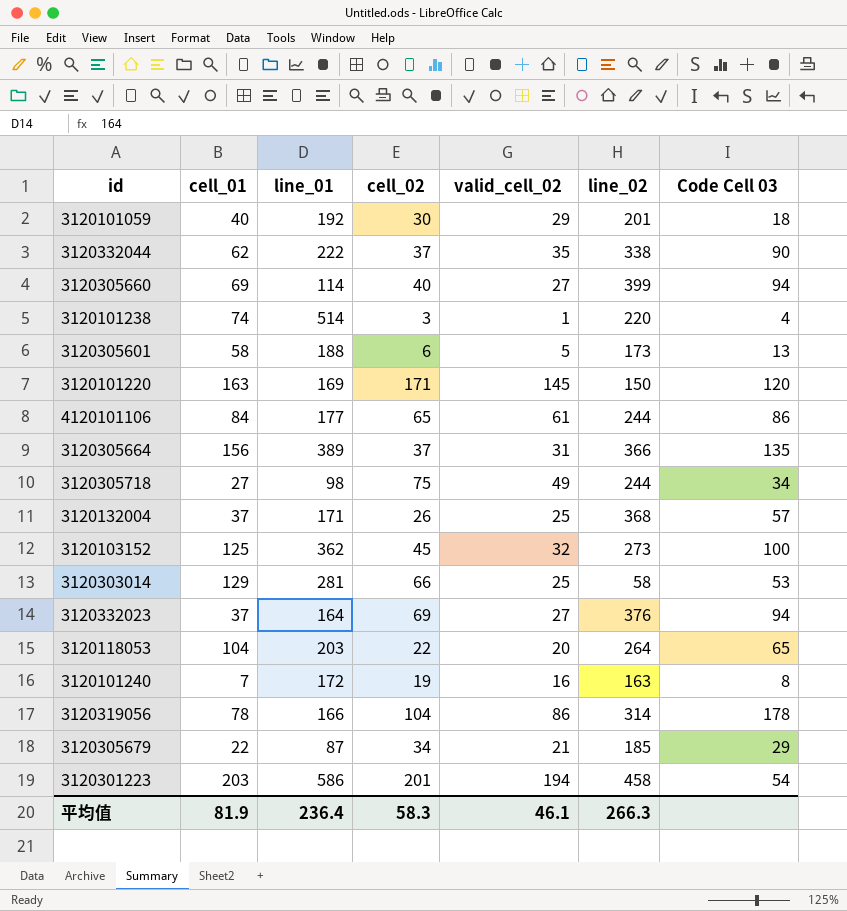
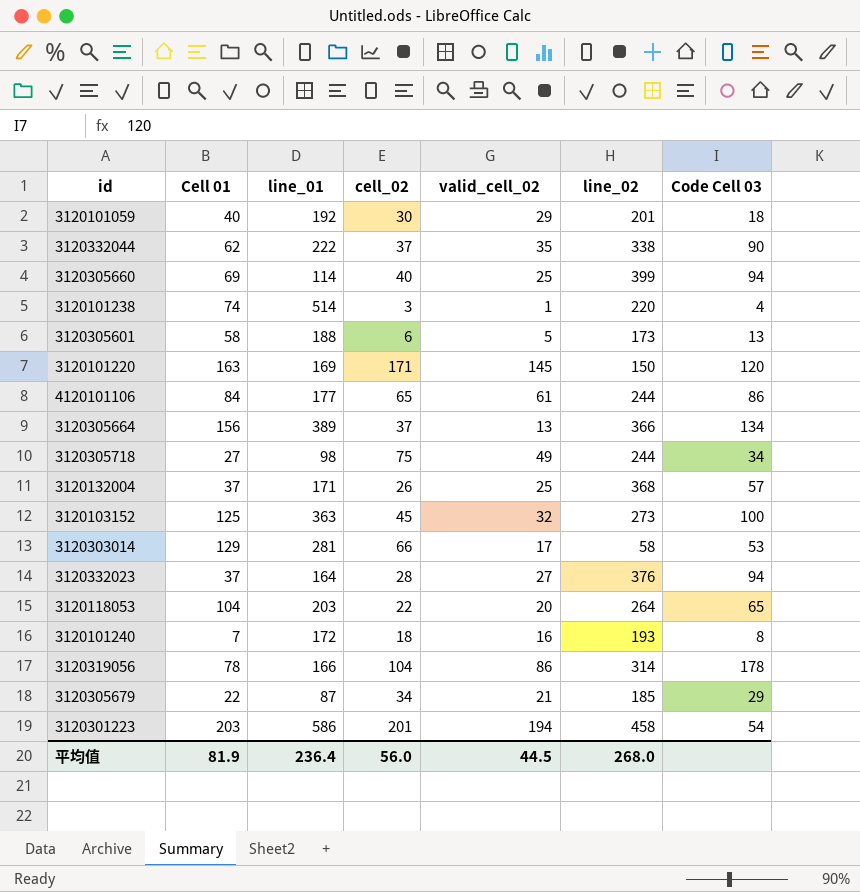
column name: cell_01 -> Cell 01
3120305660 | valid_cell_02: 27 -> 25
3120305664 | valid_cell_02: 31 -> 13
3120305664 | Code Cell 03: 135 -> 134
3120103152 | line_01: 362 -> 363
3120303014 | valid_cell_02: 25 -> 17
3120332023 | cell_02: 69 -> 28
3120101240 | cell_02: 19 -> 18
3120101240 | line_02: 163 -> 193
平均值 | cell_02: 58.3 -> 56.0
平均值 | valid_cell_02: 46.1 -> 44.5
平均值 | line_02: 266.3 -> 268.0

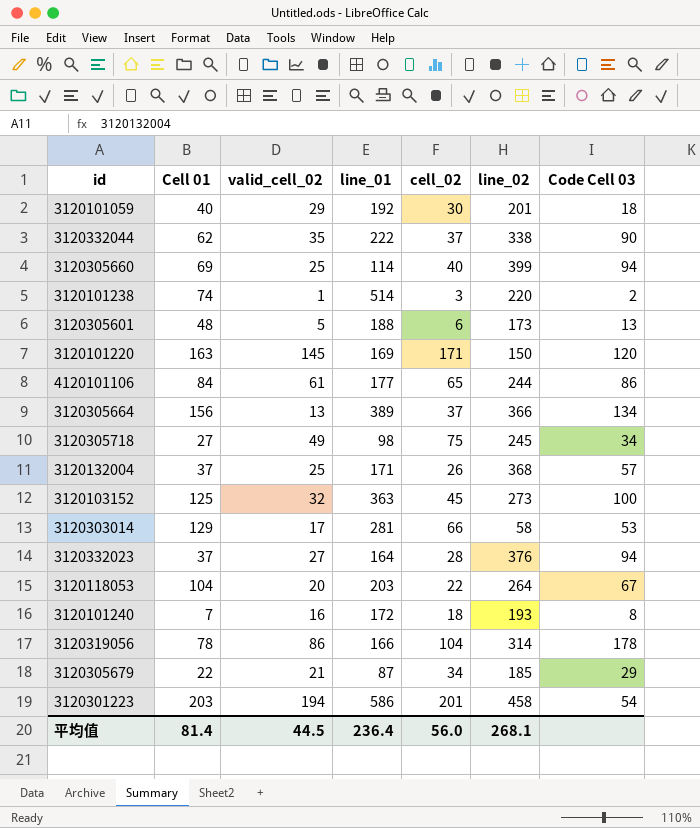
column valid_cell_02 | position: 5 -> 3
3120101238 | Code Cell 03: 4 -> 2
3120305601 | Cell 01: 58 -> 48
3120305718 | line_02: 244 -> 245
3120118053 | Code Cell 03: 65 -> 67
平均值 | Cell 01: 81.9 -> 81.4
平均值 | line_02: 268.0 -> 268.1

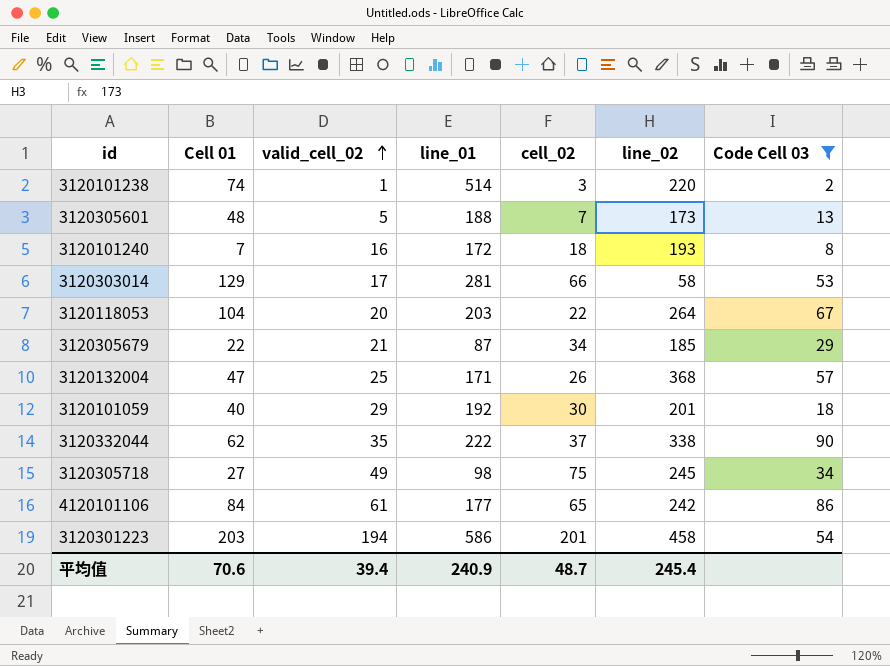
filter: none -> Code Cell 03 <= 90
row order: none -> valid_cell_02 ascending
3120305601 | cell_02: 6 -> 7
3120132004 | Cell 01: 37 -> 47
4120101106 | line_02: 244 -> 242
平均值 | Cell 01: 81.4 -> 70.6
平均值 | valid_cell_02: 44.5 -> 39.4
平均值 | line_01: 236.4 -> 240.9
平均值 | cell_02: 56.0 -> 48.7
平均值 | line_02: 268.1 -> 245.4

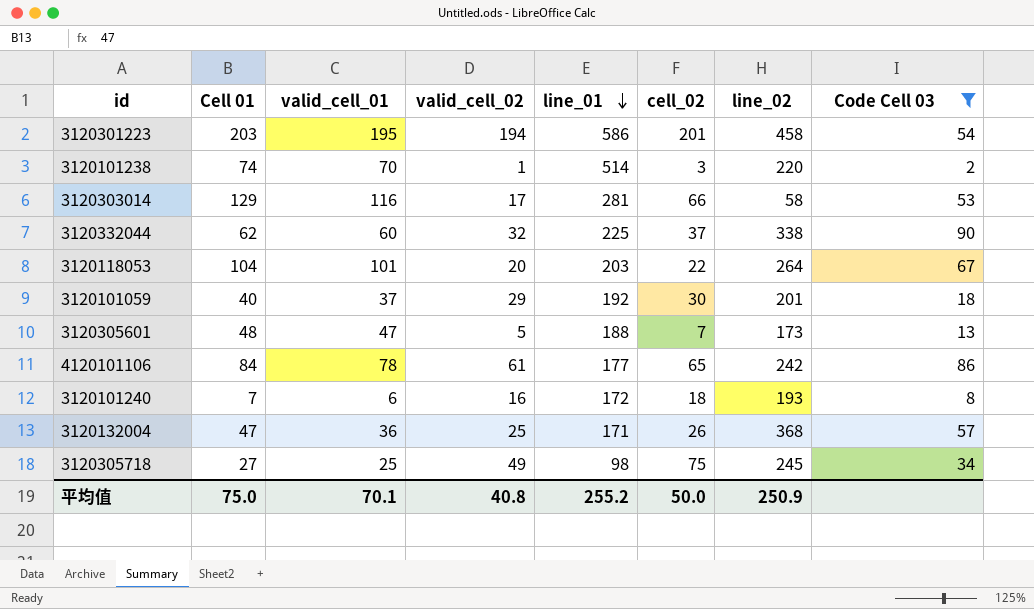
row order: valid_cell_02 ascending -> line_01 descending
column valid_cell_01 | position: none -> 3
row 3120305679: 22 | 21 | 87 | 34 | 185 | 29 -> none
3120332044 | valid_cell_02: 35 -> 32
3120332044 | line_01: 222 -> 225
平均值 | Cell 01: 70.6 -> 75.0
平均值 | valid_cell_02: 39.4 -> 40.8
平均值 | line_01: 240.9 -> 255.2
平均值 | cell_02: 48.7 -> 50.0
平均值 | line_02: 245.4 -> 250.9

